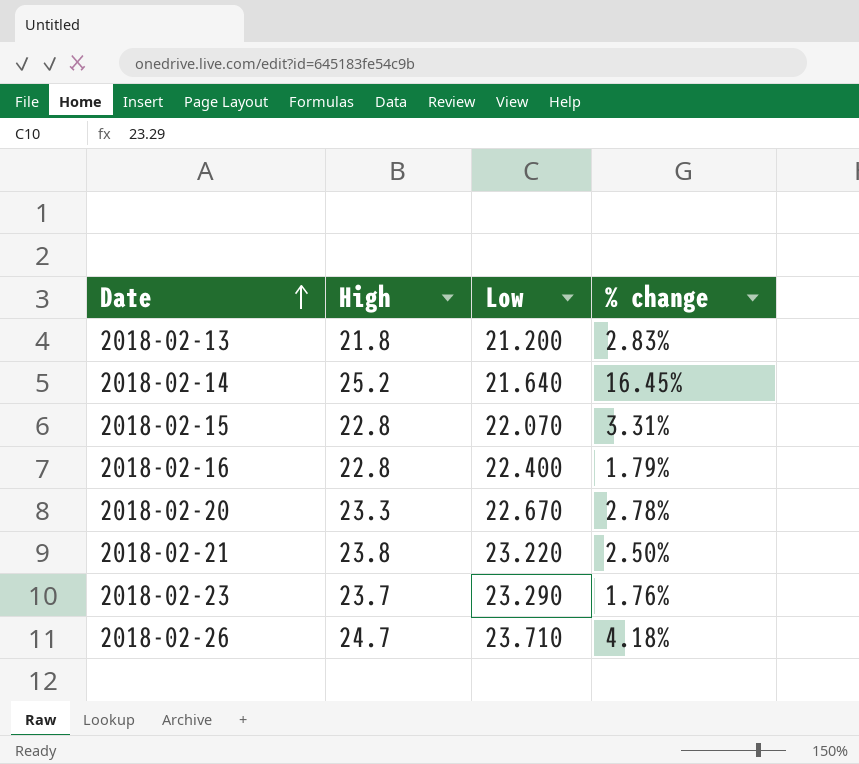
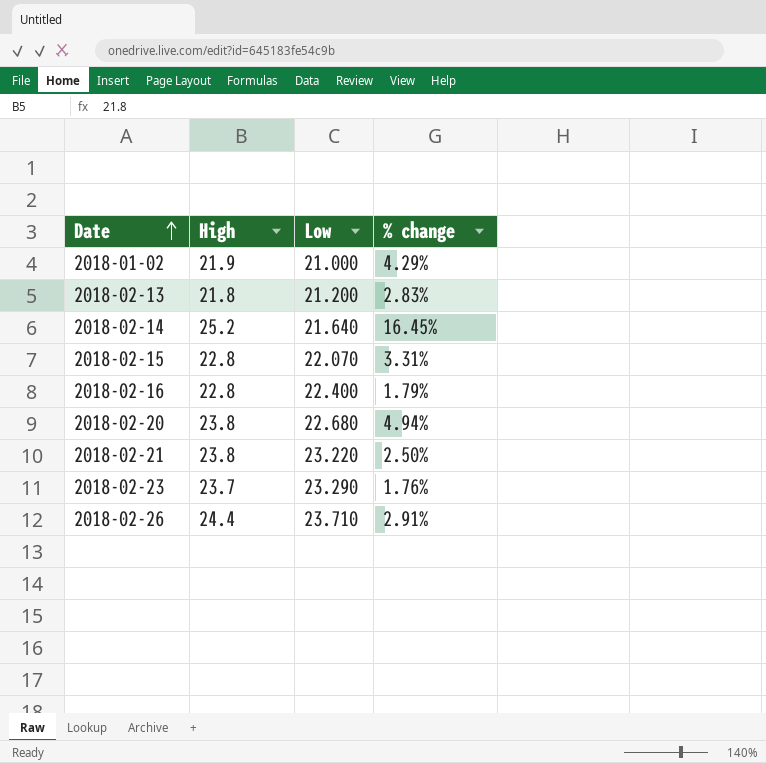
row 2018-01-02: none -> 21.9 | 21.000 | 4.29%
2018-02-20 | High: 23.3 -> 23.8
2018-02-20 | Low: 22.670 -> 22.680
2018-02-20 | % change: 2.78% -> 4.94%
2018-02-26 | High: 24.7 -> 24.4
2018-02-26 | % change: 4.18% -> 2.91%

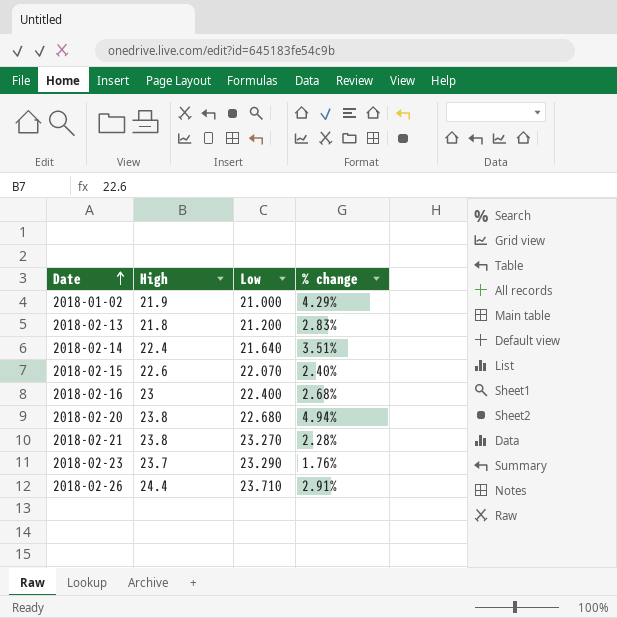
2018-02-14 | High: 25.2 -> 22.4
2018-02-14 | % change: 16.45% -> 3.51%
2018-02-15 | High: 22.8 -> 22.6
2018-02-15 | % change: 3.31% -> 2.40%
2018-02-16 | High: 22.8 -> 23
2018-02-16 | % change: 1.79% -> 2.68%
2018-02-21 | Low: 23.220 -> 23.270
2018-02-21 | % change: 2.50% -> 2.28%

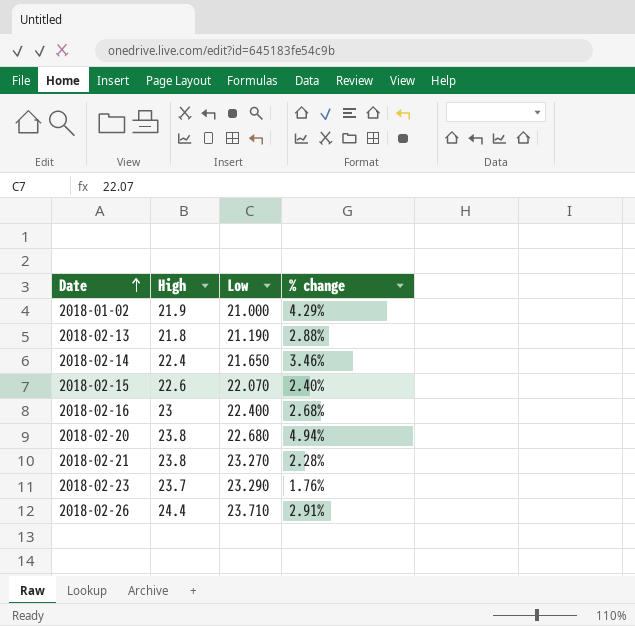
2018-02-13 | Low: 21.200 -> 21.190
2018-02-13 | % change: 2.83% -> 2.88%
2018-02-14 | Low: 21.640 -> 21.650
2018-02-14 | % change: 3.51% -> 3.46%

